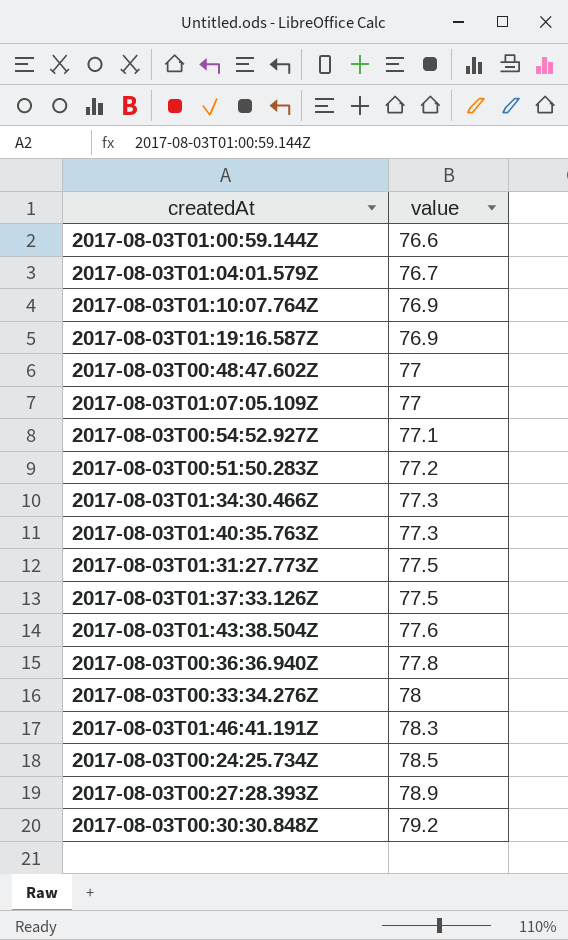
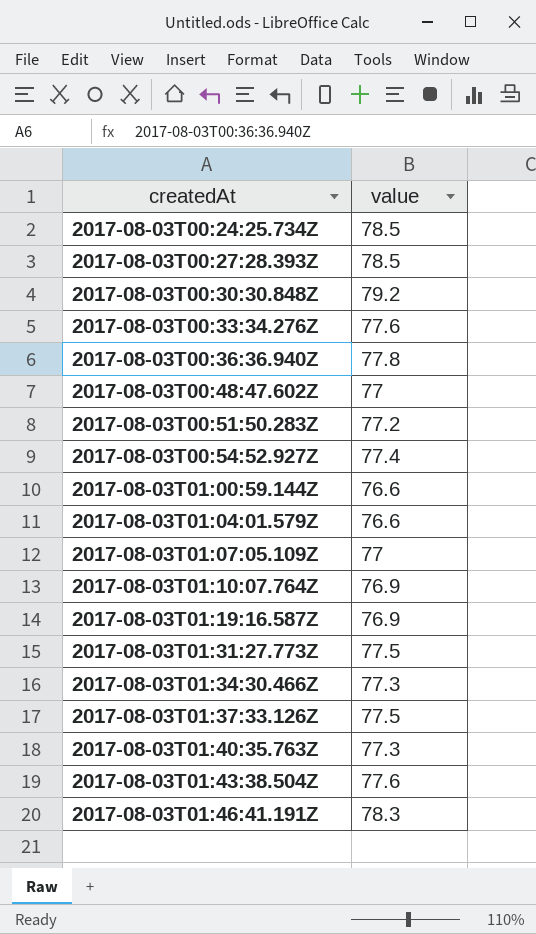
row order: value ascending -> createdAt ascending
2017-08-03T00:27:28.393Z | value: 78.9 -> 78.5
2017-08-03T00:33:34.276Z | value: 78 -> 77.6
2017-08-03T00:54:52.927Z | value: 77.1 -> 77.4
2017-08-03T01:04:01.579Z | value: 76.7 -> 76.6

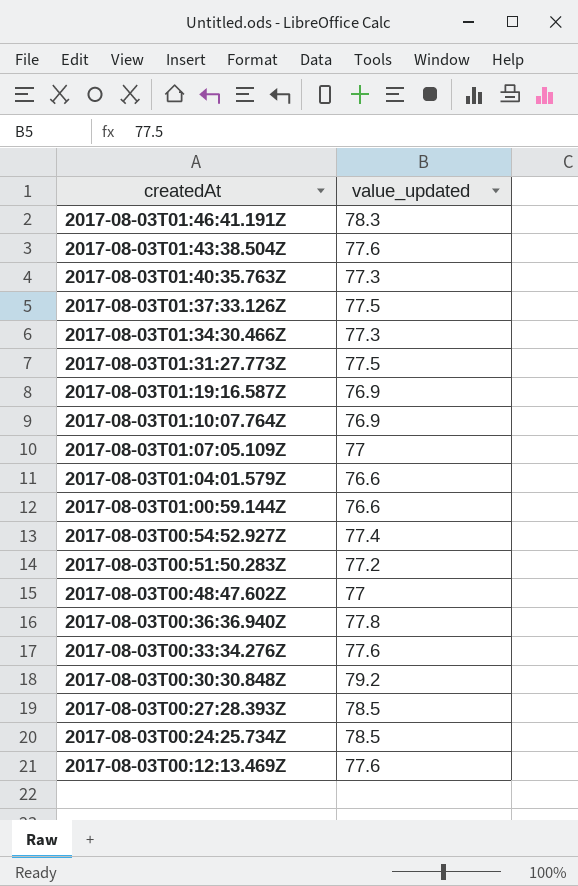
row order: createdAt ascending -> createdAt descending
column name: value -> value_updated
row 2017-08-03T00:12:13.469Z: none -> 77.6

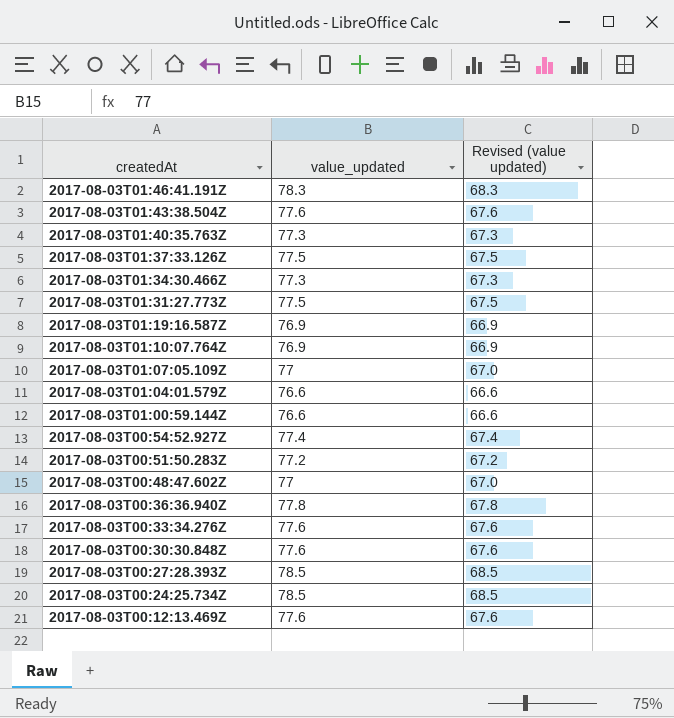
column Revised (value updated) | formula: none -> [value_updated] - 10
2017-08-03T00:30:30.848Z | value_updated: 79.2 -> 77.6

